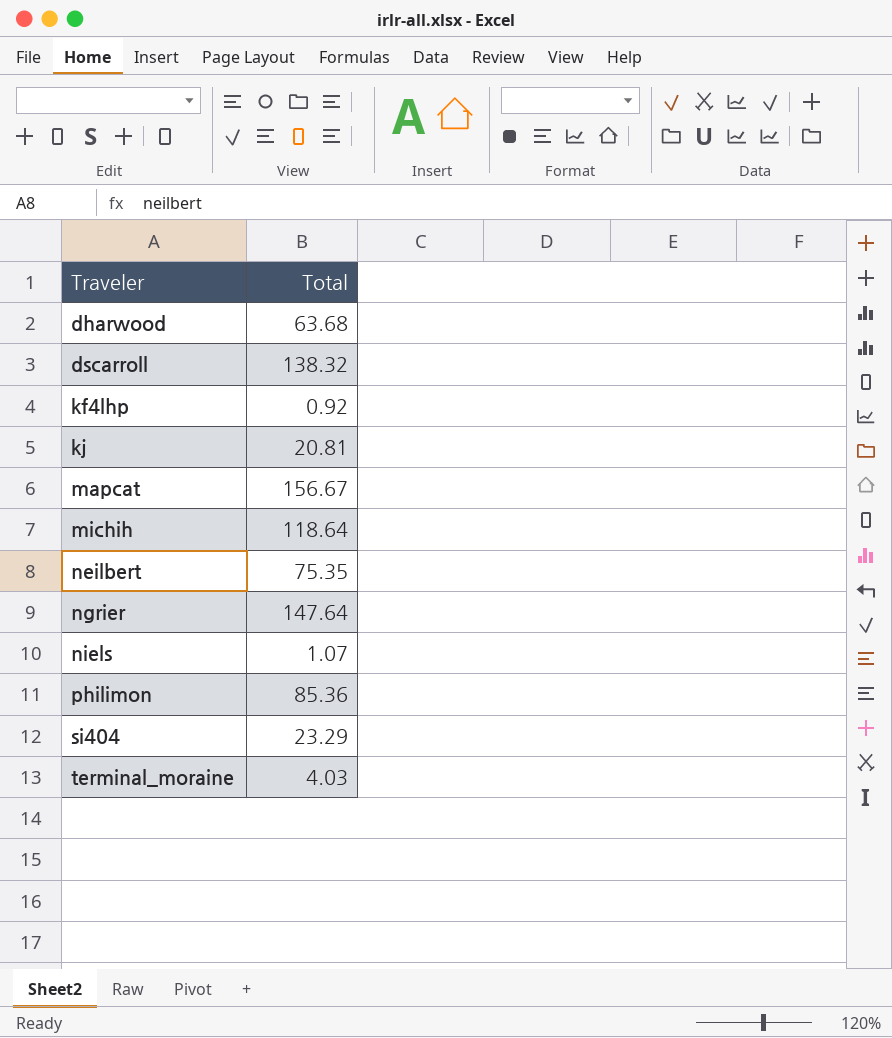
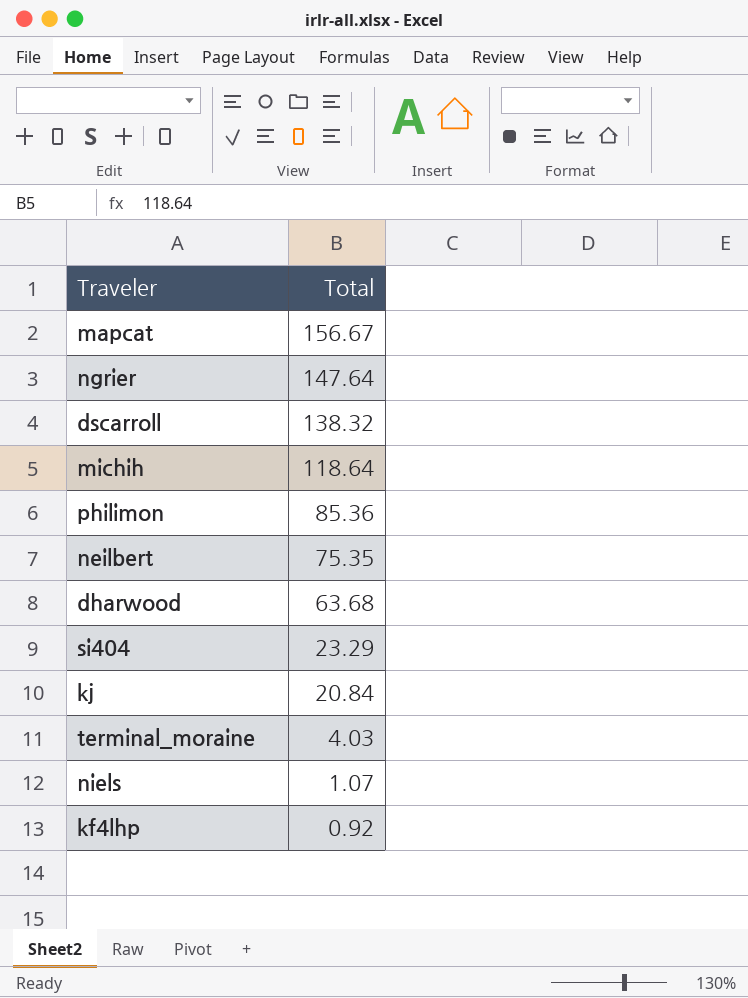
row order: Traveler ascending -> Total descending
kj | Total: 20.81 -> 20.84

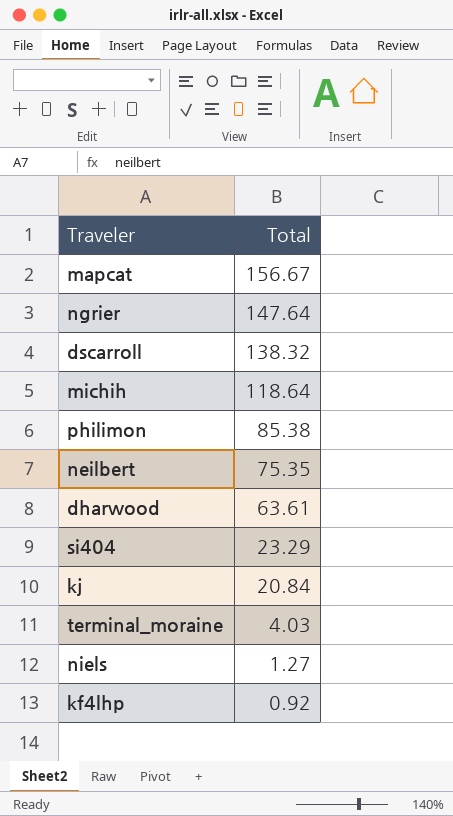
philimon | Total: 85.36 -> 85.38
dharwood | Total: 63.68 -> 63.61
niels | Total: 1.07 -> 1.27

